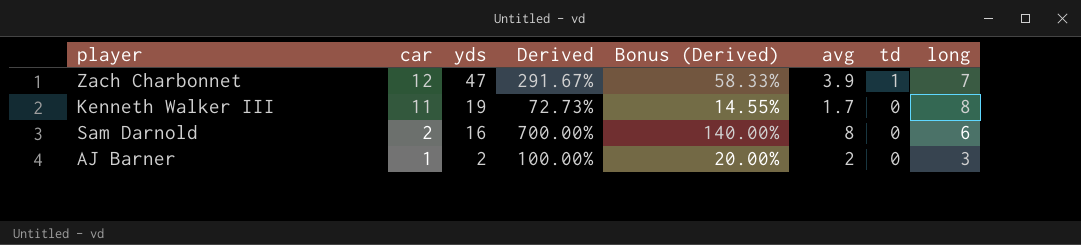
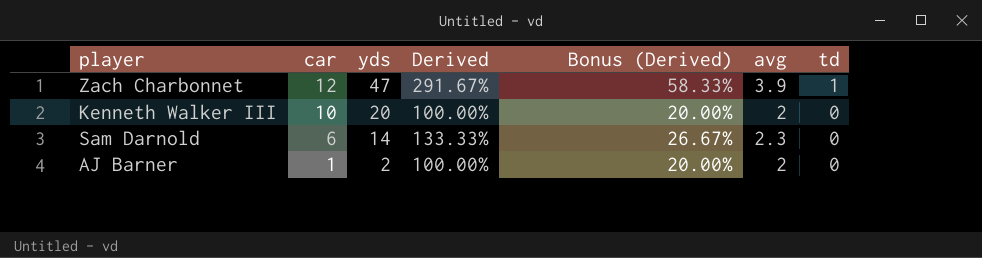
column long | position: 8 -> none
Kenneth Walker III | car: 11 -> 10
Kenneth Walker III | yds: 19 -> 20
Kenneth Walker III | Derived: 72.73% -> 100.00%
Kenneth Walker III | Bonus (Derived): 14.55% -> 20.00%
Kenneth Walker III | avg: 1.7 -> 2
Sam Darnold | car: 2 -> 6
Sam Darnold | yds: 16 -> 14
Sam Darnold | Derived: 700.00% -> 133.33%
Sam Darnold | Bonus (Derived): 140.00% -> 26.67%
Sam Darnold | avg: 8 -> 2.3

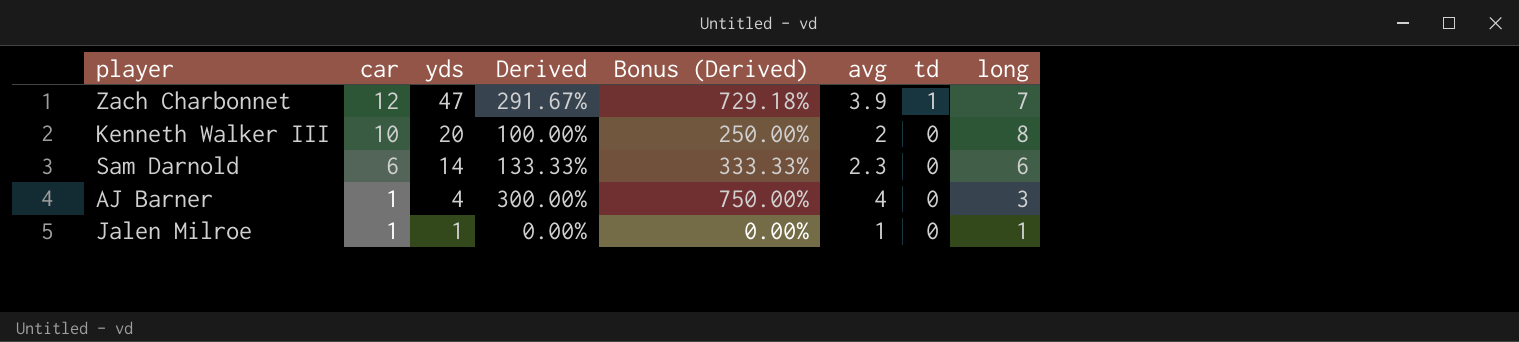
column Bonus (Derived) | formula: [Derived] * 0.2 -> [Derived] * 2.5
column long | position: none -> 8
AJ Barner | yds: 2 -> 4
AJ Barner | Derived: 100.00% -> 300.00%
AJ Barner | avg: 2 -> 4
row Jalen Milroe: none -> 1 | 1 | 0.00% | 0.00% | 1 | 0 | 1

